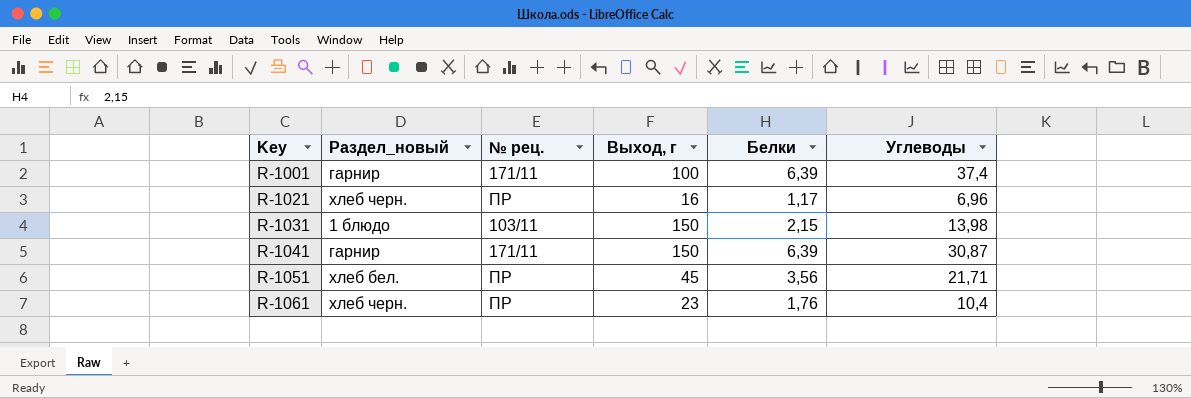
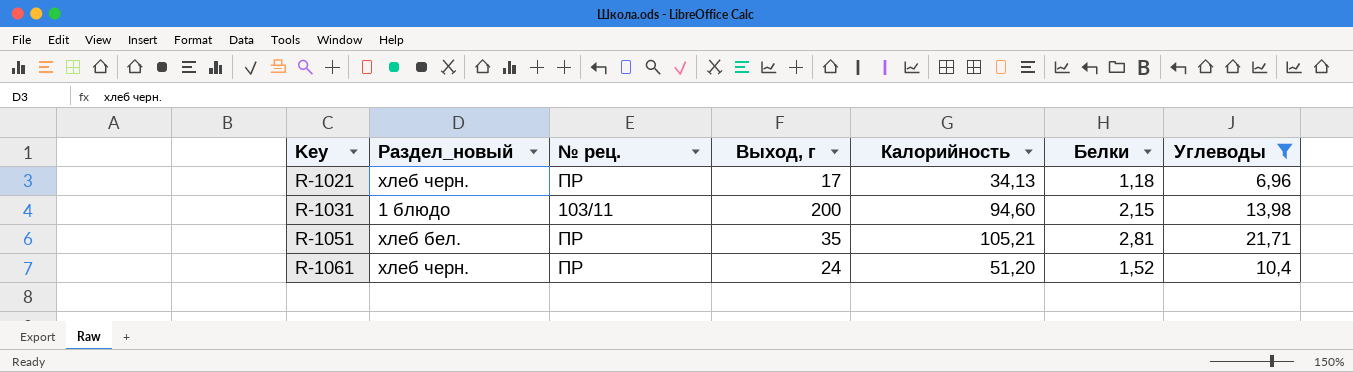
filter: none -> Углеводы <= 21,71
column Калорийность | position: none -> 5
R-1021 | Выход, г: 16 -> 17
R-1021 | Белки: 1,17 -> 1,18
R-1031 | Выход, г: 150 -> 200
R-1051 | Выход, г: 45 -> 35
R-1051 | Белки: 3,56 -> 2,81
R-1061 | Выход, г: 23 -> 24
R-1061 | Белки: 1,76 -> 1,52

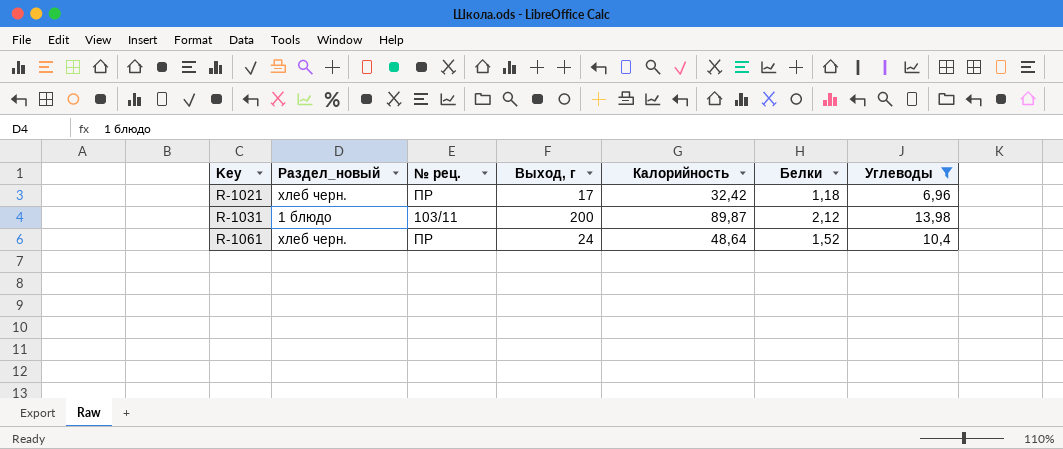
row R-1051: хлеб бел. | ПР | 35 | 105,21 | 2,81 | 21,71 -> none
R-1021 | Калорийность: 34,13 -> 32,42
R-1031 | Калорийность: 94,60 -> 89,87
R-1031 | Белки: 2,15 -> 2,12
R-1061 | Калорийность: 51,20 -> 48,64

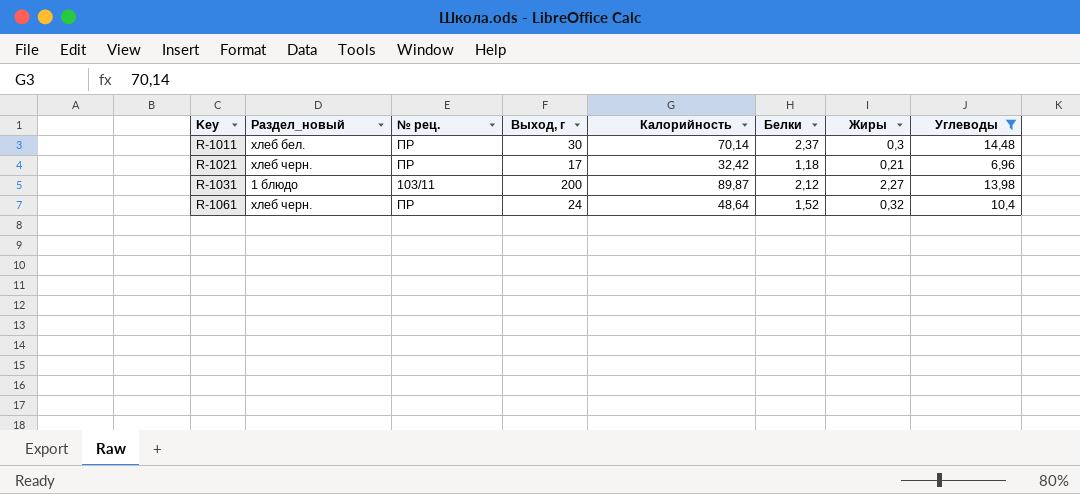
column Жиры | position: none -> 7
row R-1011: none -> хлеб бел. | ПР | 30 | 70,14 | 2,37 | 0,3 | 14,48

